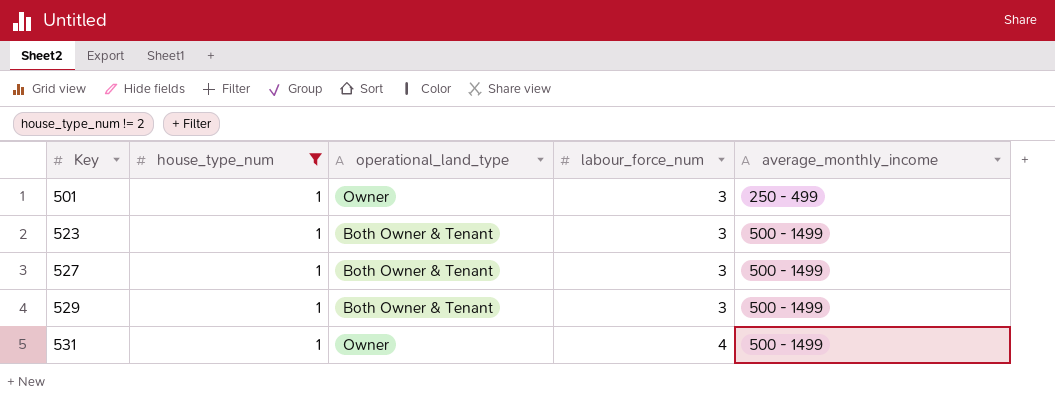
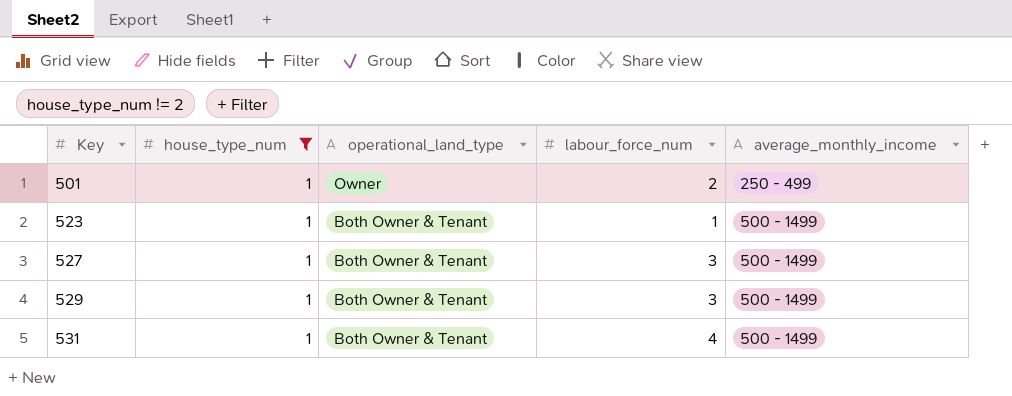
501 | labour_force_num: 3 -> 2
523 | labour_force_num: 3 -> 1
531 | operational_land_type: Owner -> Both Owner & Tenant

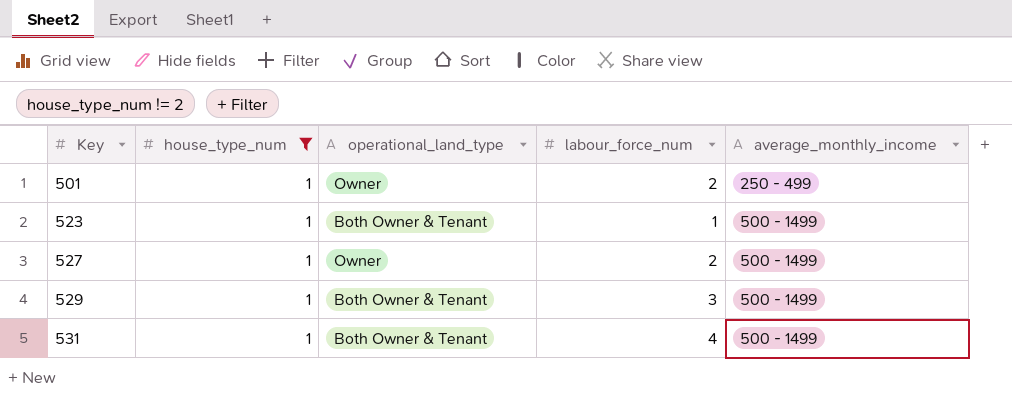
527 | operational_land_type: Both Owner & Tenant -> Owner
527 | labour_force_num: 3 -> 2

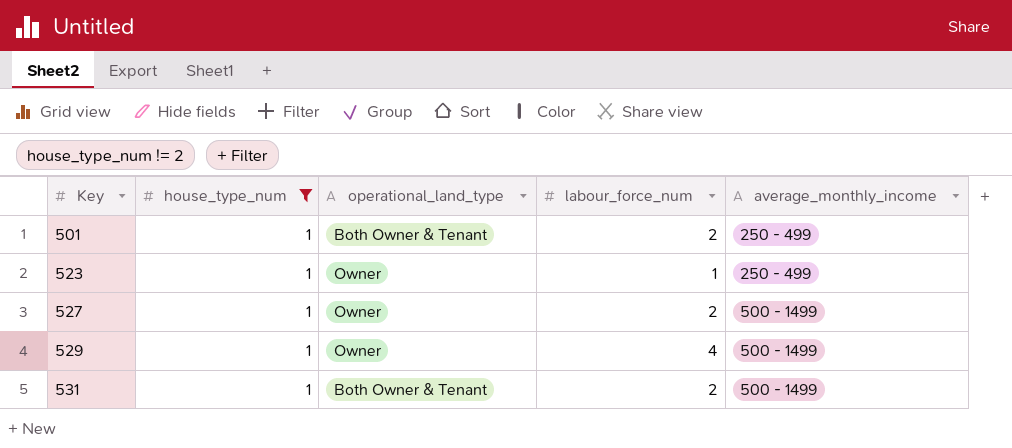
501 | operational_land_type: Owner -> Both Owner & Tenant
523 | operational_land_type: Both Owner & Tenant -> Owner
523 | average_monthly_income: 500 - 1499 -> 250 - 499
529 | operational_land_type: Both Owner & Tenant -> Owner
529 | labour_force_num: 3 -> 4
531 | labour_force_num: 4 -> 2

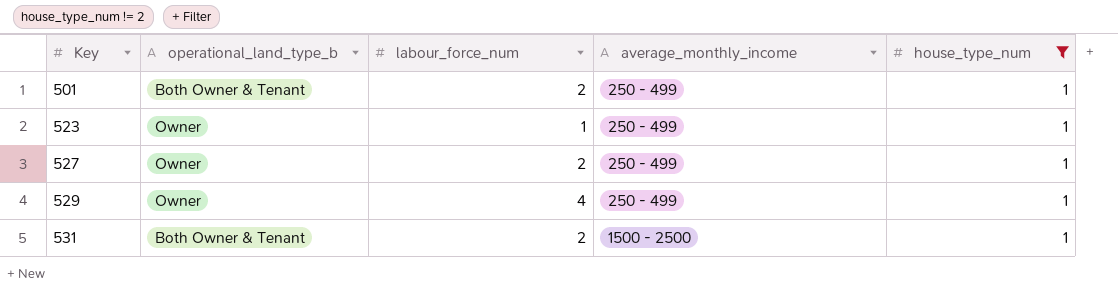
column name: operational_land_type -> operational_land_type_b
column house_type_num | position: 2 -> 5
527 | average_monthly_income: 500 - 1499 -> 250 - 499
529 | average_monthly_income: 500 - 1499 -> 250 - 499
531 | average_monthly_income: 500 - 1499 -> 1500 - 2500

